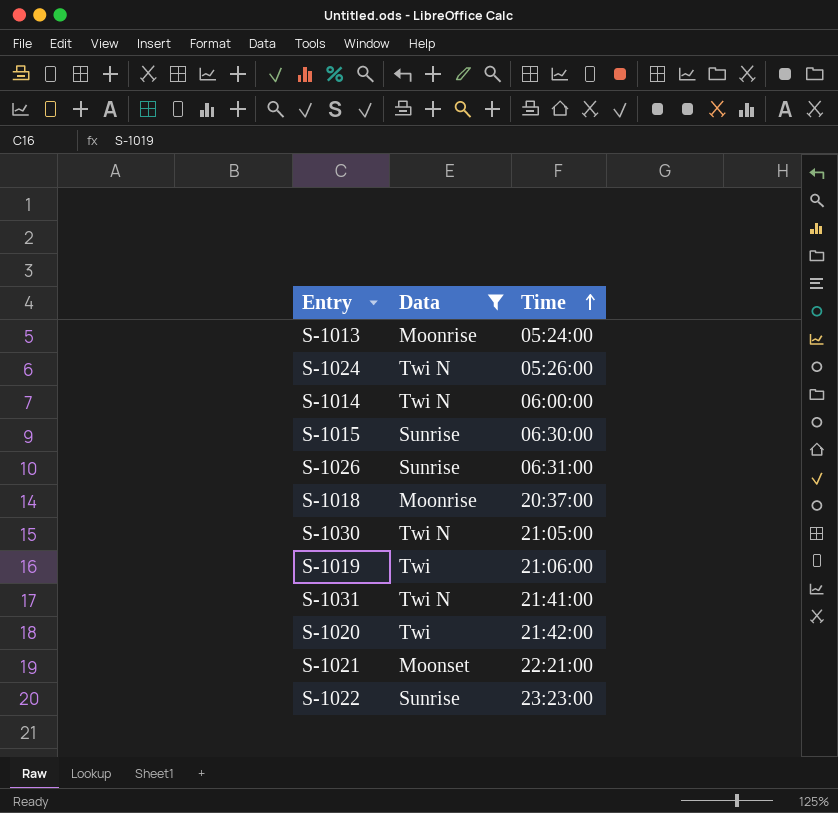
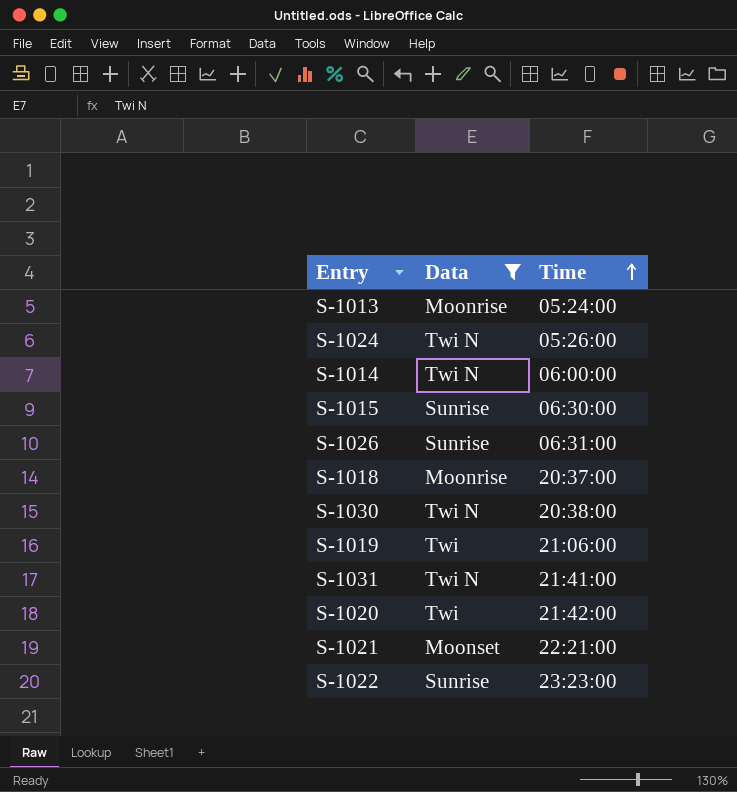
S-1030 | Time: 21:05:00 -> 20:38:00

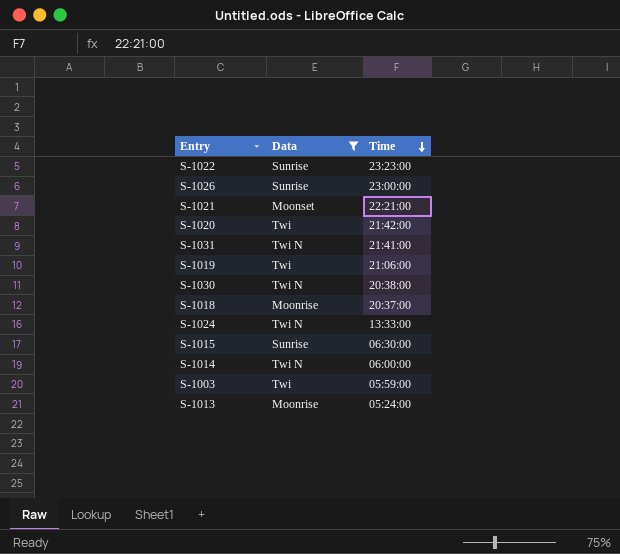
row order: Time ascending -> Time descending
S-1026 | Time: 06:31:00 -> 23:00:00
S-1024 | Time: 05:26:00 -> 13:33:00
row S-1003: none -> Twi | 05:59:00

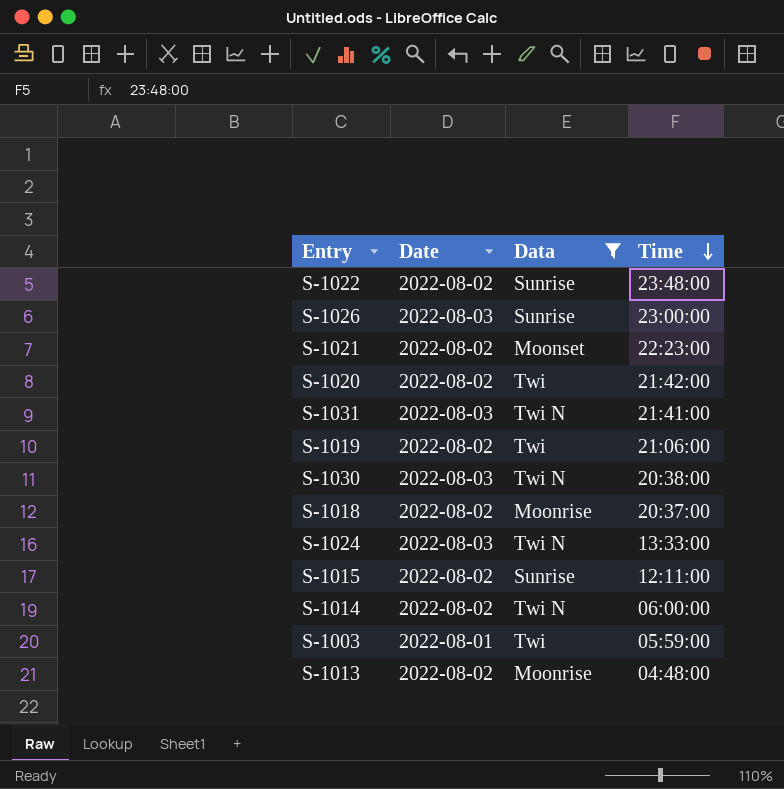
column Date | position: none -> 2
S-1022 | Time: 23:23:00 -> 23:48:00
S-1021 | Time: 22:21:00 -> 22:23:00
S-1015 | Time: 06:30:00 -> 12:11:00
S-1013 | Time: 05:24:00 -> 04:48:00

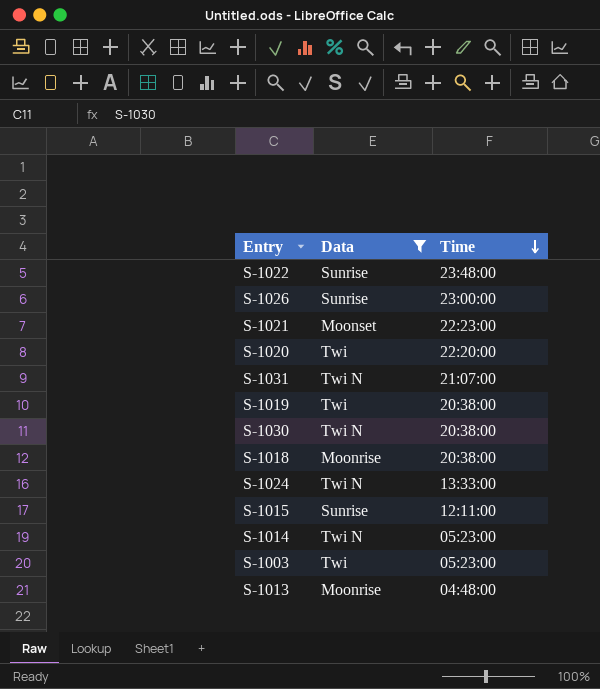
column Date | position: 2 -> none
S-1020 | Time: 21:42:00 -> 22:20:00
S-1031 | Time: 21:41:00 -> 21:07:00
S-1019 | Time: 21:06:00 -> 20:38:00
S-1018 | Time: 20:37:00 -> 20:38:00
S-1014 | Time: 06:00:00 -> 05:23:00
S-1003 | Time: 05:59:00 -> 05:23:00

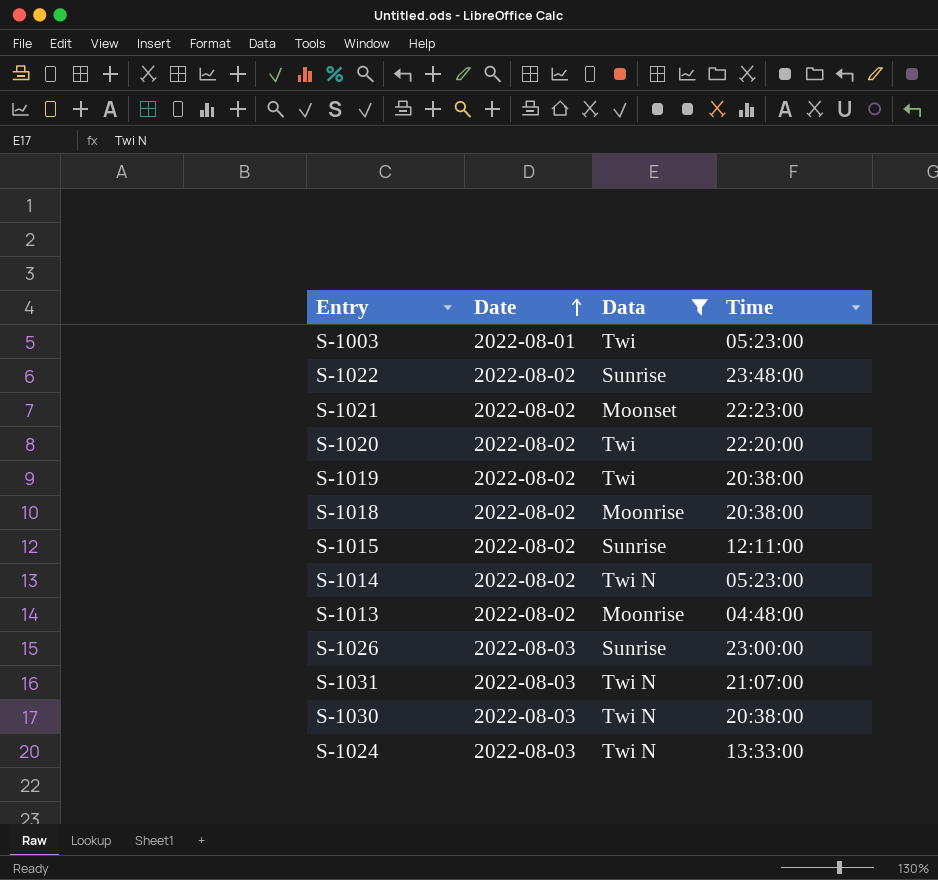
row order: Time descending -> Date ascending
column Date | position: none -> 2

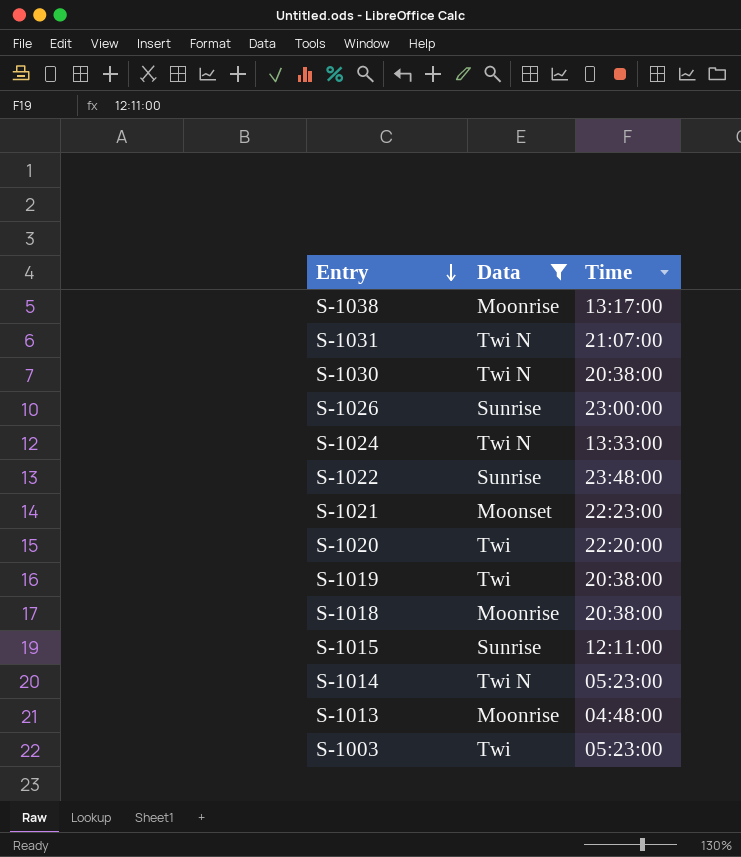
row order: Date ascending -> Entry descending
column Date | position: 2 -> none
row S-1038: none -> Moonrise | 13:17:00

